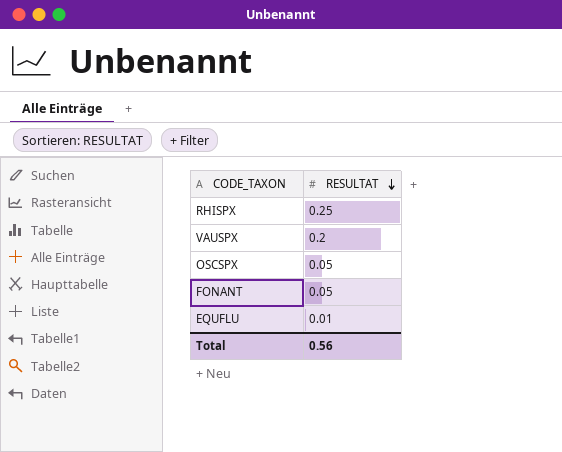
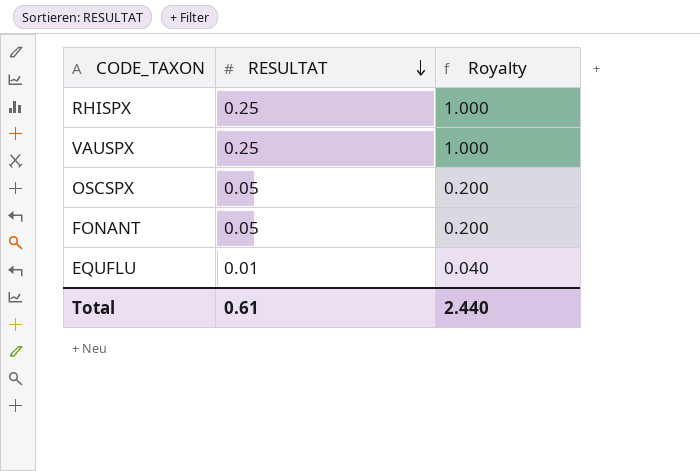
column Royalty | formula: none -> [RESULTAT] * 4
VAUSPX | RESULTAT: 0.2 -> 0.25
Total | RESULTAT: 0.56 -> 0.61

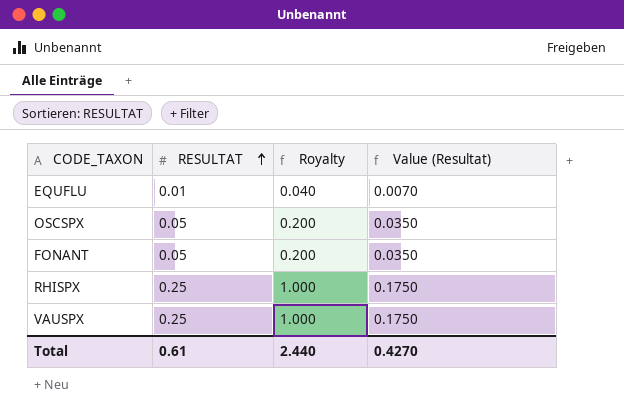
row order: RESULTAT descending -> RESULTAT ascending
column Value (Resultat) | formula: none -> [RESULTAT] * 0.7

